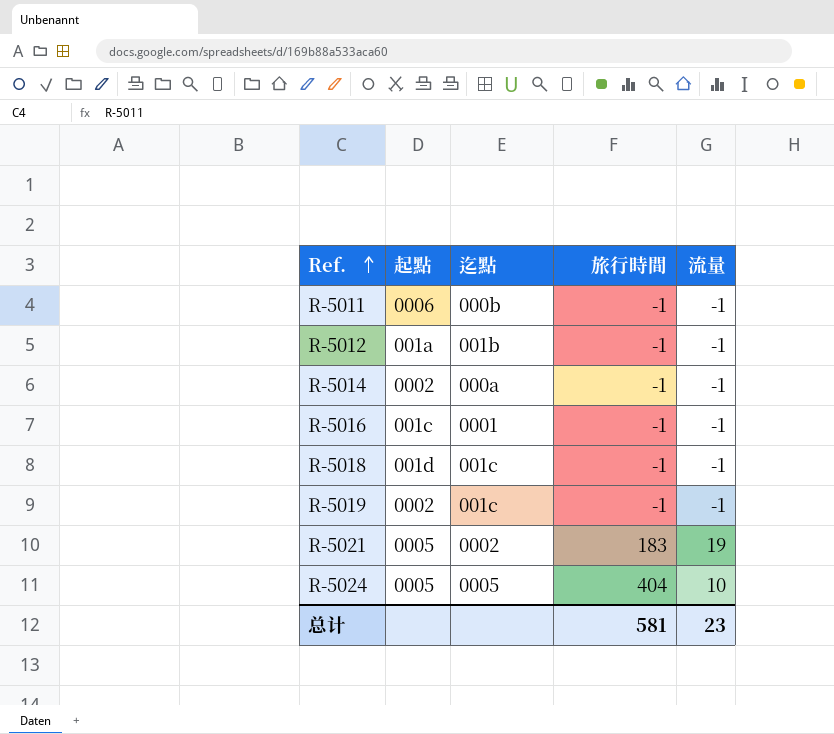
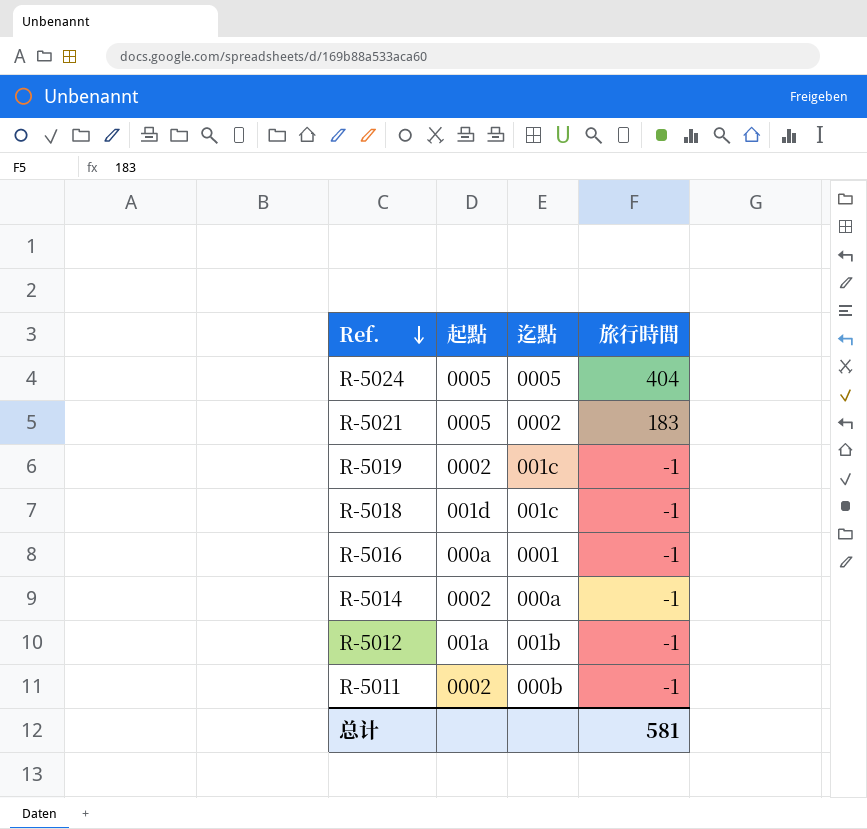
row order: Ref. ascending -> Ref. descending
column 流量 | position: 5 -> none
R-5016 | 起點: 001c -> 000a
R-5011 | 起點: 0006 -> 0002

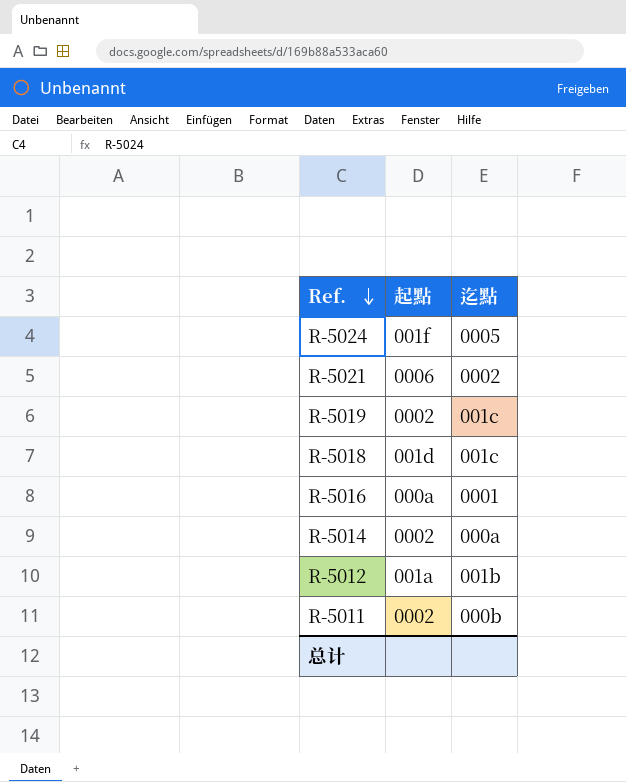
column 旅行時間 | position: 4 -> none
R-5024 | 起點: 0005 -> 001f
R-5021 | 起點: 0005 -> 0006

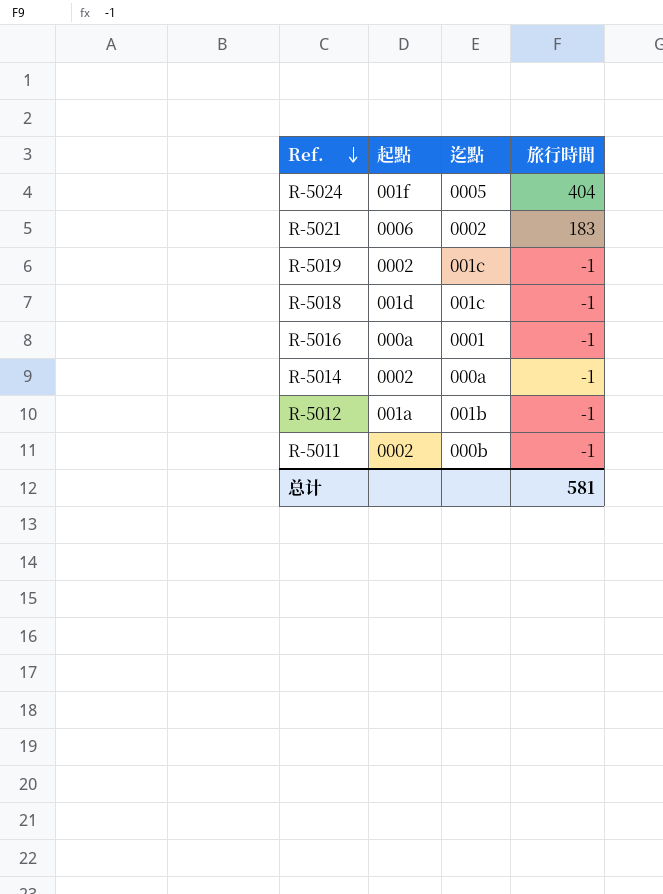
column 旅行時間 | position: none -> 4

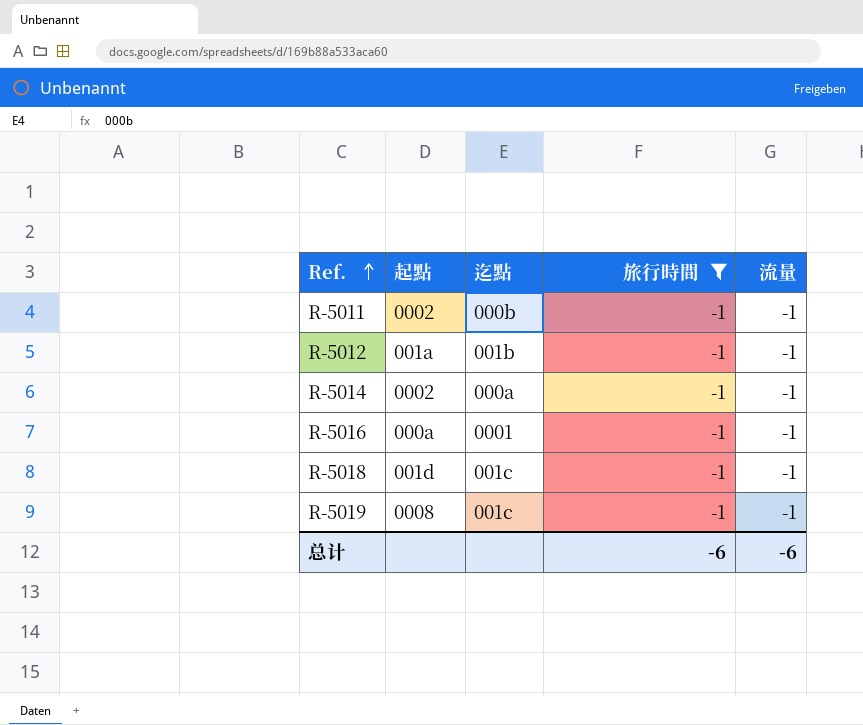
filter: none -> 旅行時間 = -1
row order: Ref. descending -> Ref. ascending
column 流量 | position: none -> 5
R-5019 | 起點: 0002 -> 0008
总计 | 旅行時間: 581 -> -6

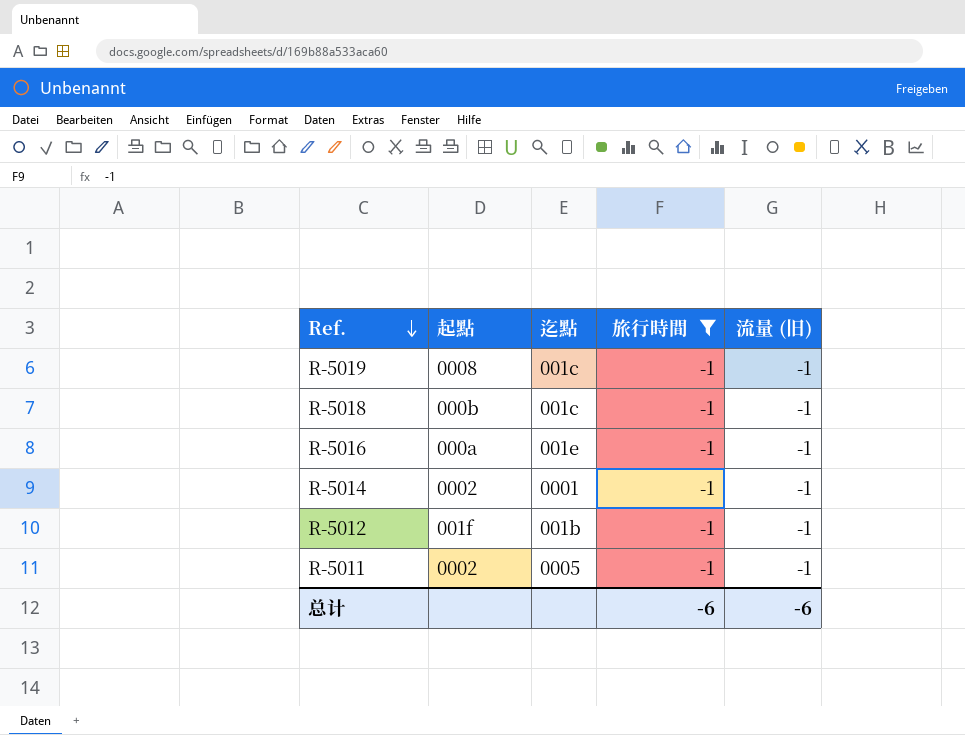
row order: Ref. ascending -> Ref. descending
column name: 流量 -> 流量 (旧)
R-5018 | 起點: 001d -> 000b
R-5016 | 迄點: 0001 -> 001e
R-5014 | 迄點: 000a -> 0001
R-5012 | 起點: 001a -> 001f
R-5011 | 迄點: 000b -> 0005

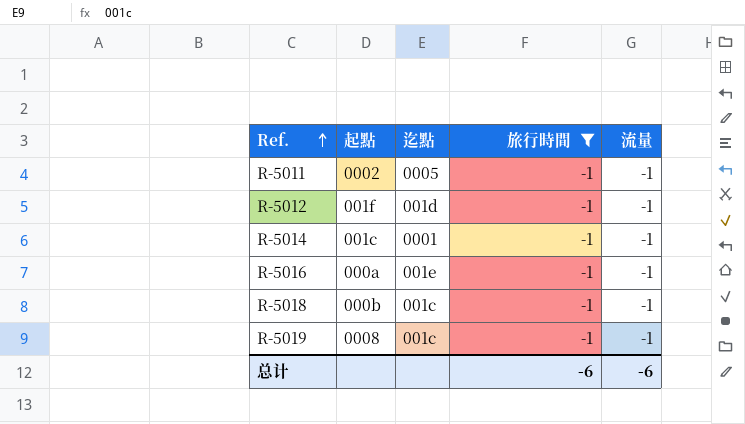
row order: Ref. descending -> Ref. ascending
column name: 流量 (旧) -> 流量
R-5012 | 迄點: 001b -> 001d
R-5014 | 起點: 0002 -> 001c

